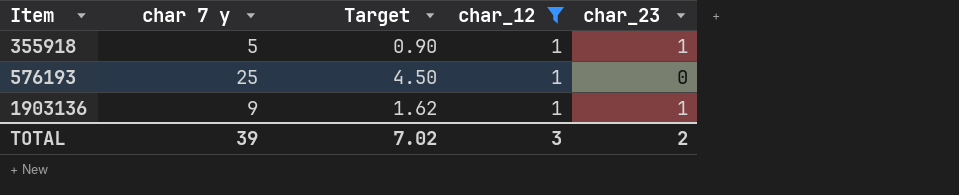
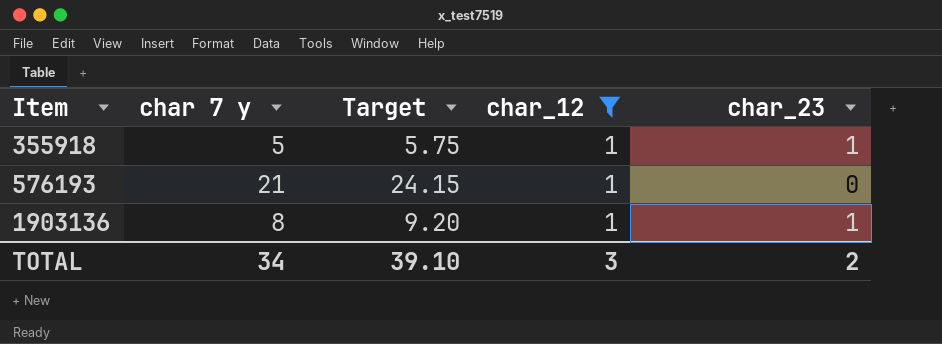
column Target | formula: [char 7 y] * 0.18 -> [char 7 y] * 1.15
576193 | char 7 y: 25 -> 21
1903136 | char 7 y: 9 -> 8
TOTAL | char 7 y: 39 -> 34
TOTAL | Target: 7.02 -> 39.10

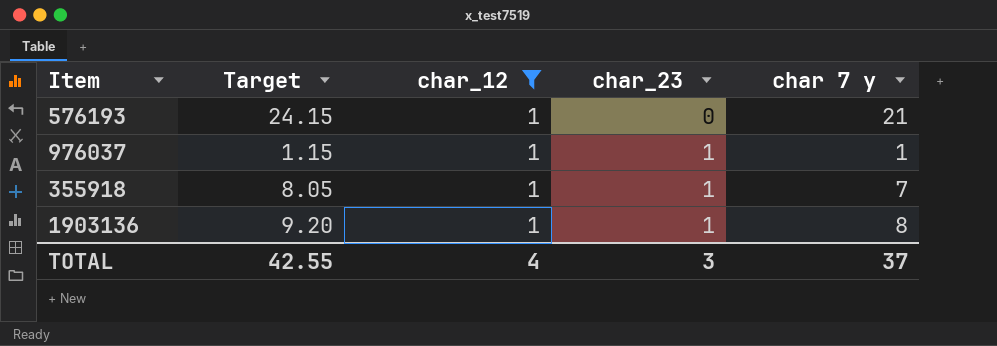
row order: Item ascending -> char_23 ascending
column char 7 y | position: 2 -> 5
row 976037: none -> 1.15 | 1 | 1 | 1
355918 | Target: 5.75 -> 8.05
355918 | char 7 y: 5 -> 7
TOTAL | Target: 39.10 -> 42.55
TOTAL | char_12: 3 -> 4
TOTAL | char_23: 2 -> 3
TOTAL | char 7 y: 34 -> 37

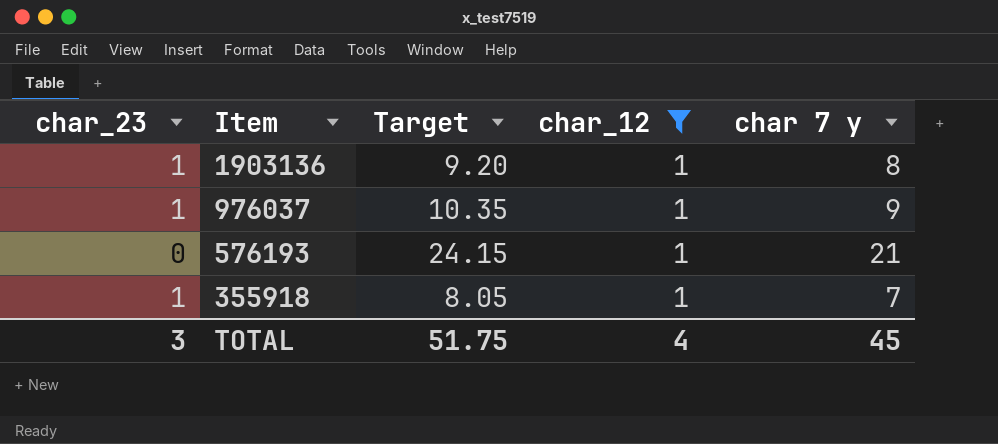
row order: char_23 ascending -> Item descending
column char_23 | position: 4 -> 1
976037 | Target: 1.15 -> 10.35
976037 | char 7 y: 1 -> 9
TOTAL | Target: 42.55 -> 51.75
TOTAL | char 7 y: 37 -> 45

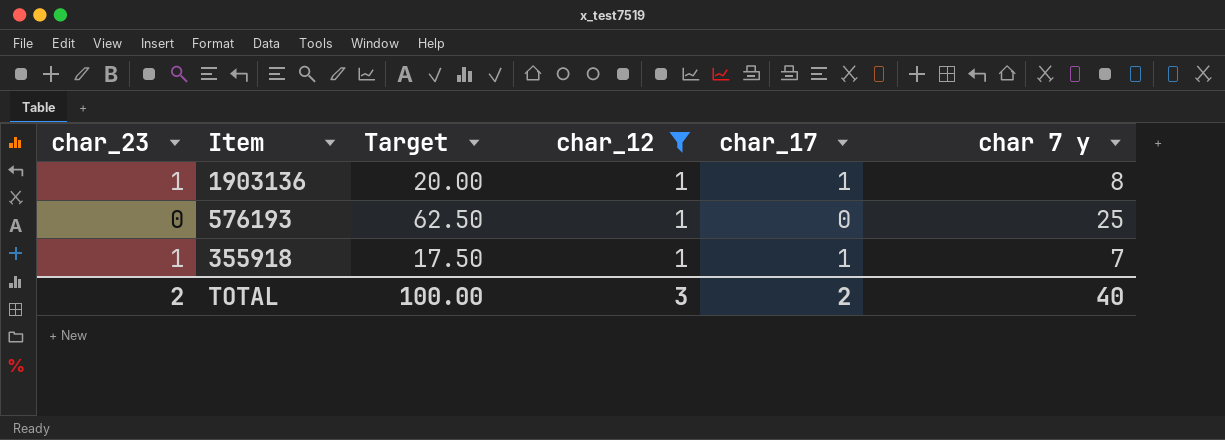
column Target | formula: [char 7 y] * 1.15 -> [char 7 y] * 2.5
column char_17 | position: none -> 5
row 976037: 1 | 10.35 | 1 | 9 -> none
576193 | char 7 y: 21 -> 25
TOTAL | char_23: 3 -> 2
TOTAL | Target: 51.75 -> 100.00
TOTAL | char_12: 4 -> 3
TOTAL | char 7 y: 45 -> 40

